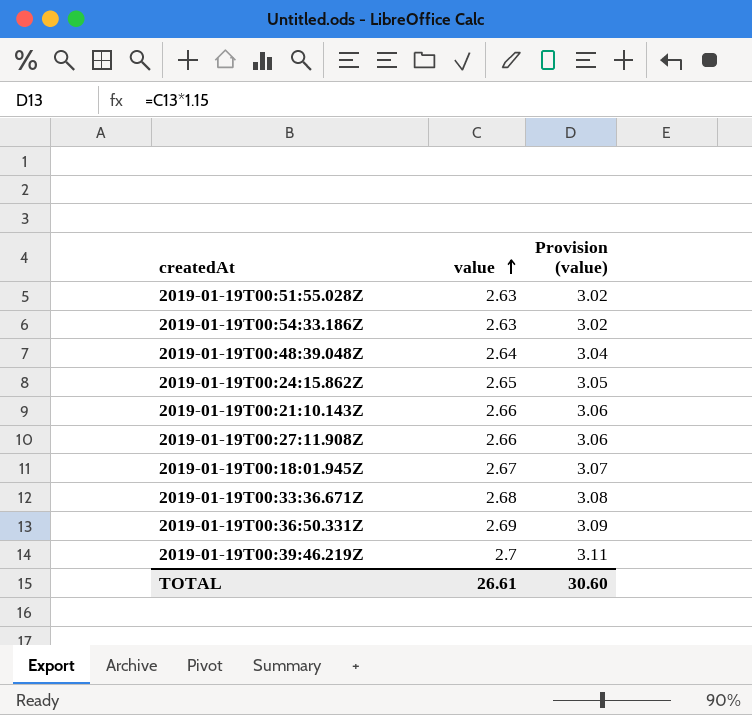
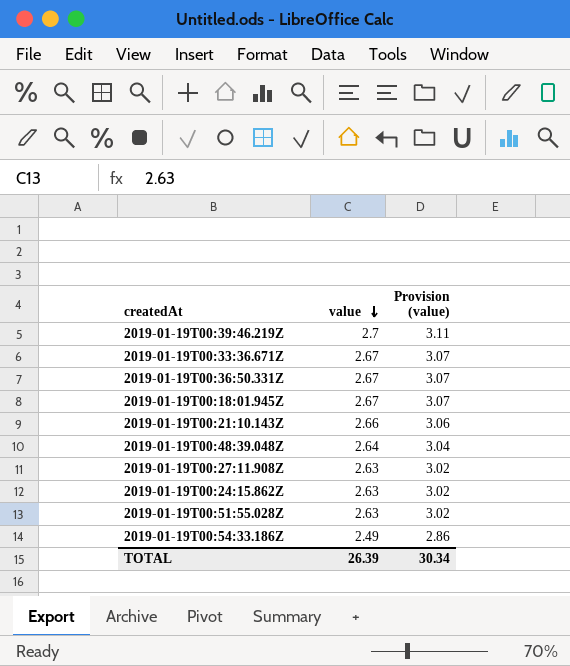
row order: value ascending -> value descending
2019-01-19T00:33:36.671Z | value: 2.68 -> 2.67
2019-01-19T00:33:36.671Z | Provision (value): 3.08 -> 3.07
2019-01-19T00:36:50.331Z | value: 2.69 -> 2.67
2019-01-19T00:36:50.331Z | Provision (value): 3.09 -> 3.07
2019-01-19T00:27:11.908Z | value: 2.66 -> 2.63
2019-01-19T00:27:11.908Z | Provision (value): 3.06 -> 3.02
2019-01-19T00:24:15.862Z | value: 2.65 -> 2.63
2019-01-19T00:24:15.862Z | Provision (value): 3.05 -> 3.02
2019-01-19T00:54:33.186Z | value: 2.63 -> 2.49
2019-01-19T00:54:33.186Z | Provision (value): 3.02 -> 2.86
TOTAL | value: 26.61 -> 26.39
TOTAL | Provision (value): 30.60 -> 30.34

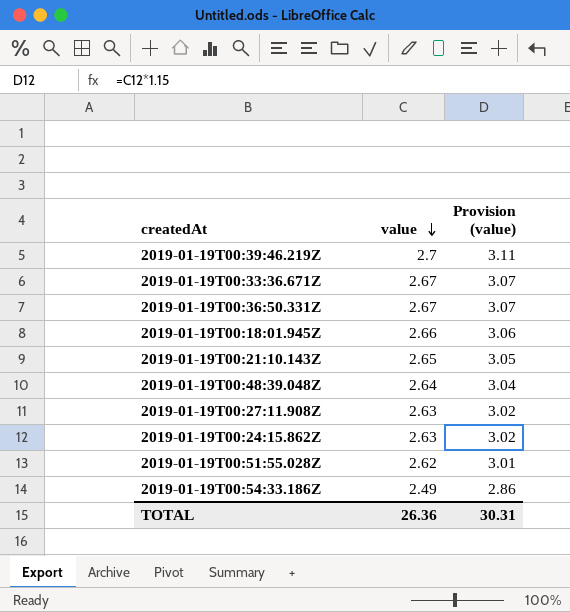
2019-01-19T00:18:01.945Z | value: 2.67 -> 2.66
2019-01-19T00:18:01.945Z | Provision (value): 3.07 -> 3.06
2019-01-19T00:21:10.143Z | value: 2.66 -> 2.65
2019-01-19T00:21:10.143Z | Provision (value): 3.06 -> 3.05
2019-01-19T00:51:55.028Z | value: 2.63 -> 2.62
2019-01-19T00:51:55.028Z | Provision (value): 3.02 -> 3.01
TOTAL | value: 26.39 -> 26.36
TOTAL | Provision (value): 30.34 -> 30.31

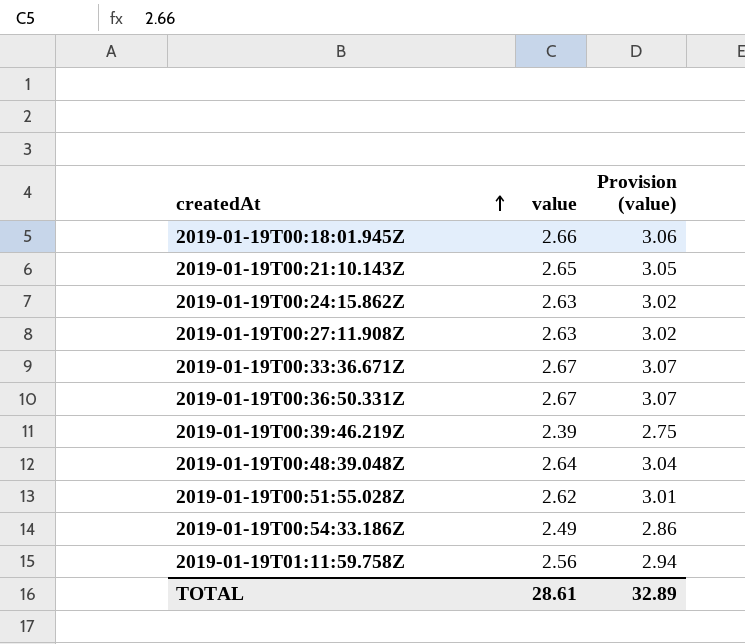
row order: value descending -> createdAt ascending
2019-01-19T00:39:46.219Z | value: 2.7 -> 2.39
2019-01-19T00:39:46.219Z | Provision (value): 3.11 -> 2.75
row 2019-01-19T01:11:59.758Z: none -> 2.56 | 2.94
TOTAL | value: 26.36 -> 28.61
TOTAL | Provision (value): 30.31 -> 32.89

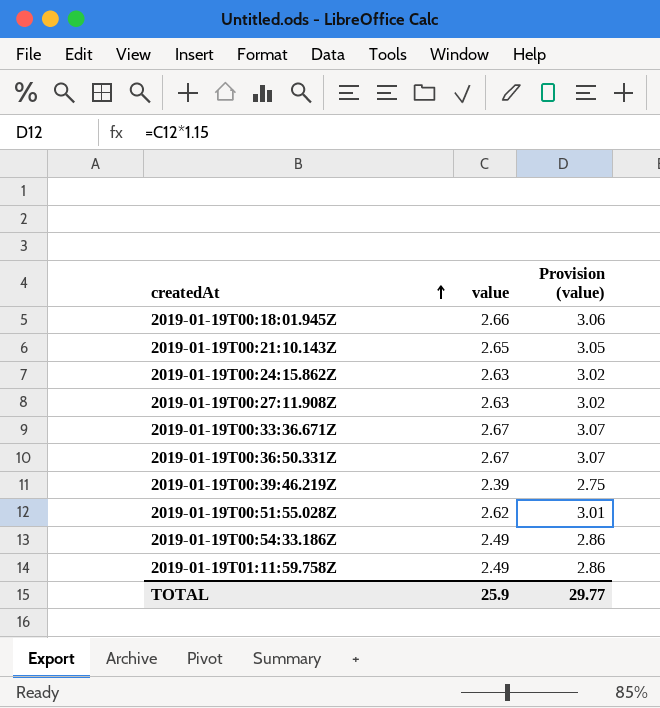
row 2019-01-19T00:48:39.048Z: 2.64 | 3.04 -> none
2019-01-19T01:11:59.758Z | value: 2.56 -> 2.49
2019-01-19T01:11:59.758Z | Provision (value): 2.94 -> 2.86
TOTAL | value: 28.61 -> 25.9
TOTAL | Provision (value): 32.89 -> 29.77

